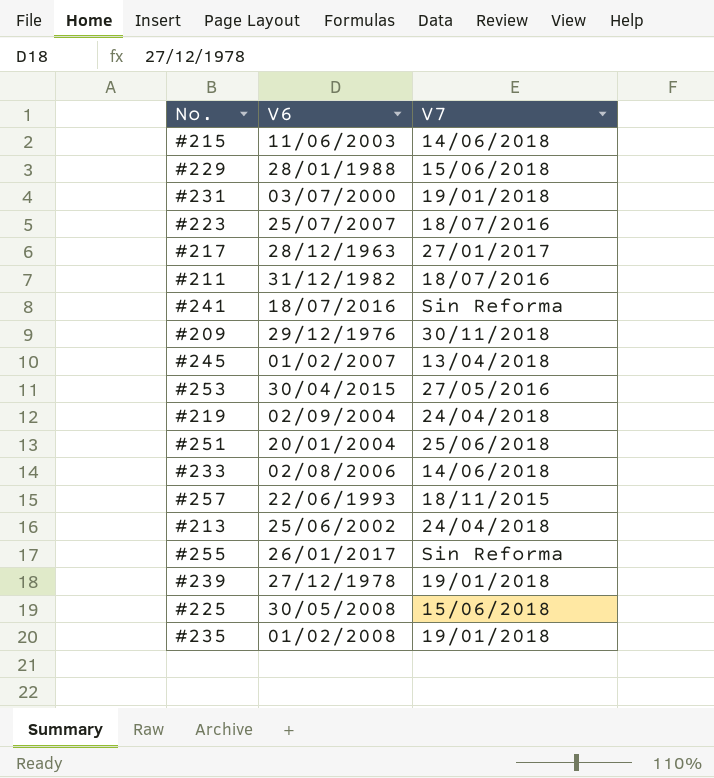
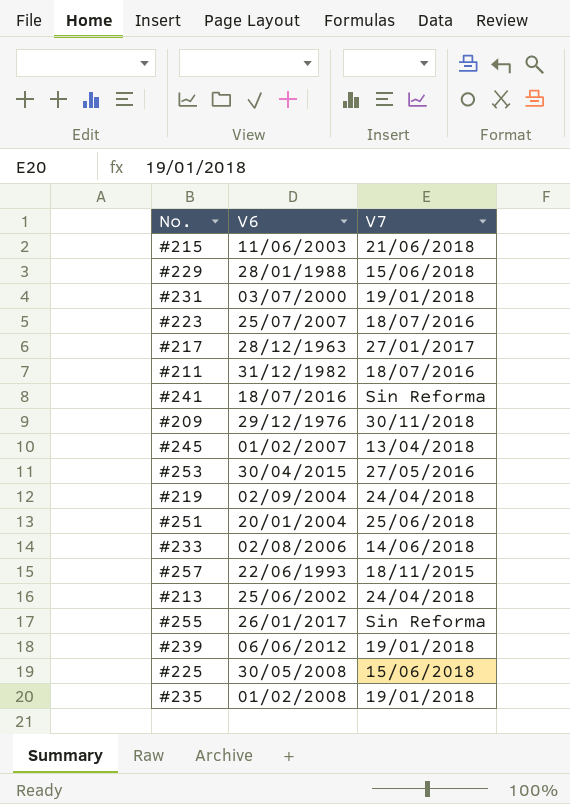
#215 | V7: 14/06/2018 -> 21/06/2018
#239 | V6: 27/12/1978 -> 06/06/2012

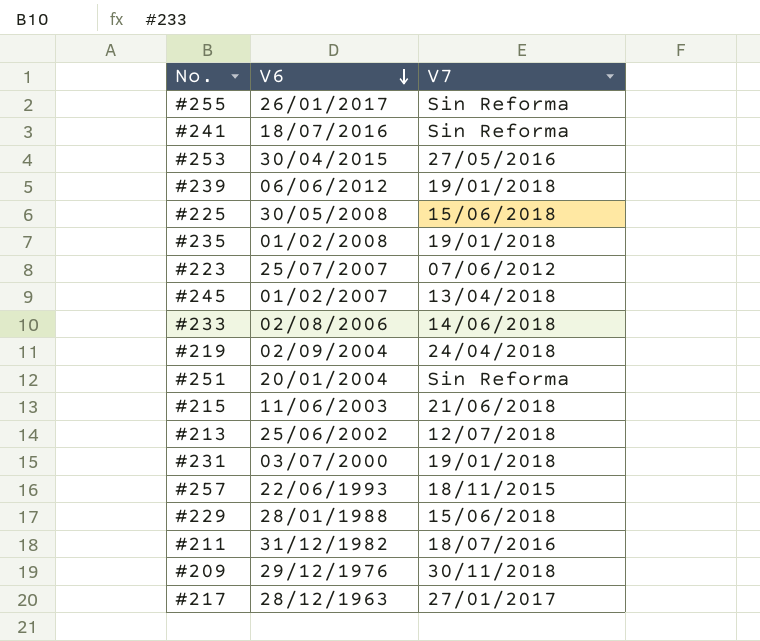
row order: none -> V6 descending
#223 | V7: 18/07/2016 -> 07/06/2012
#251 | V7: 25/06/2018 -> Sin Reforma
#213 | V7: 24/04/2018 -> 12/07/2018

